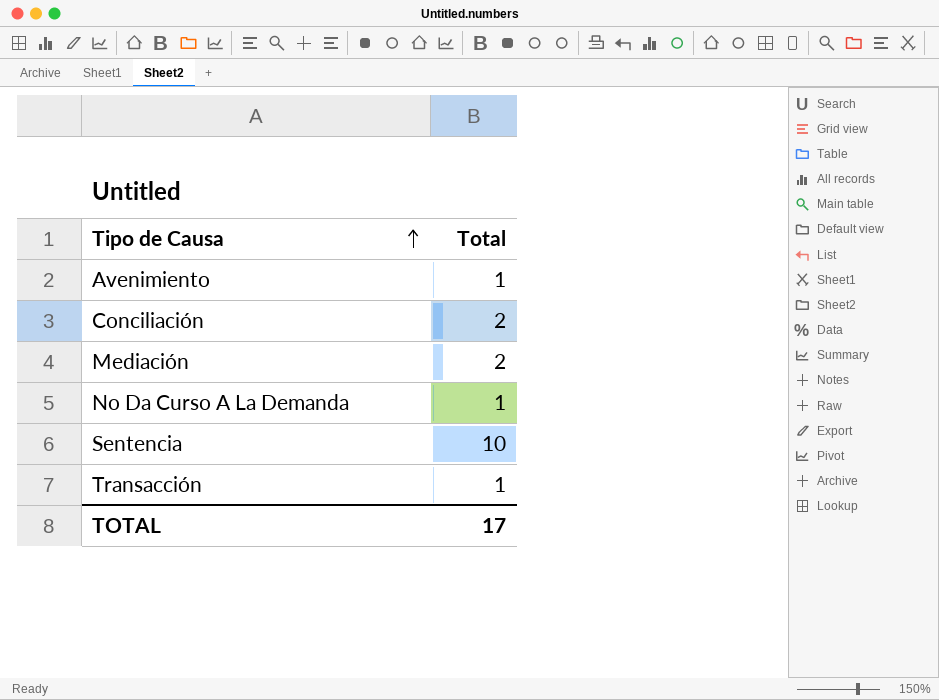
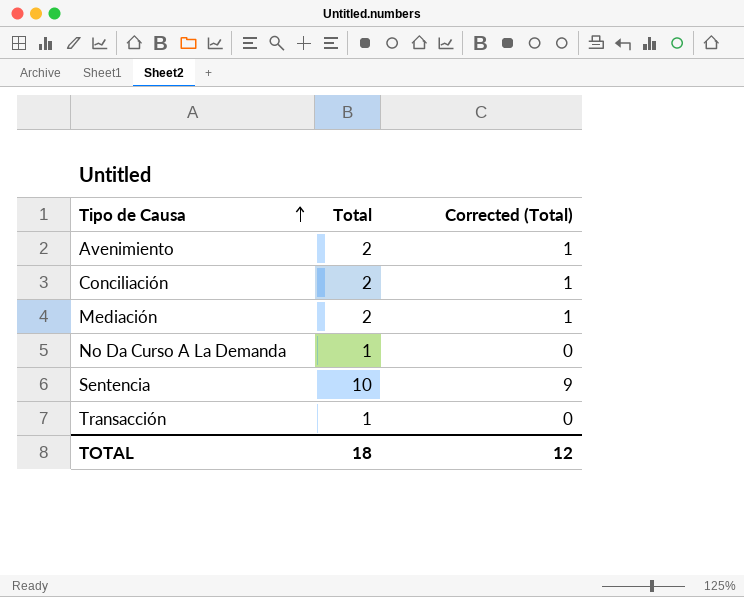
column Corrected (Total) | formula: none -> [Total] - 1
Avenimiento | Total: 1 -> 2
TOTAL | Total: 17 -> 18

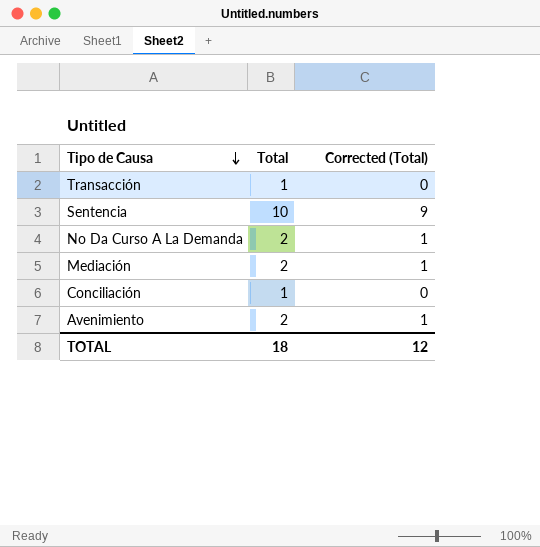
row order: Tipo de Causa ascending -> Tipo de Causa descending
No Da Curso A La Demanda | Total: 1 -> 2
No Da Curso A La Demanda | Corrected (Total): 0 -> 1
Conciliación | Total: 2 -> 1
Conciliación | Corrected (Total): 1 -> 0

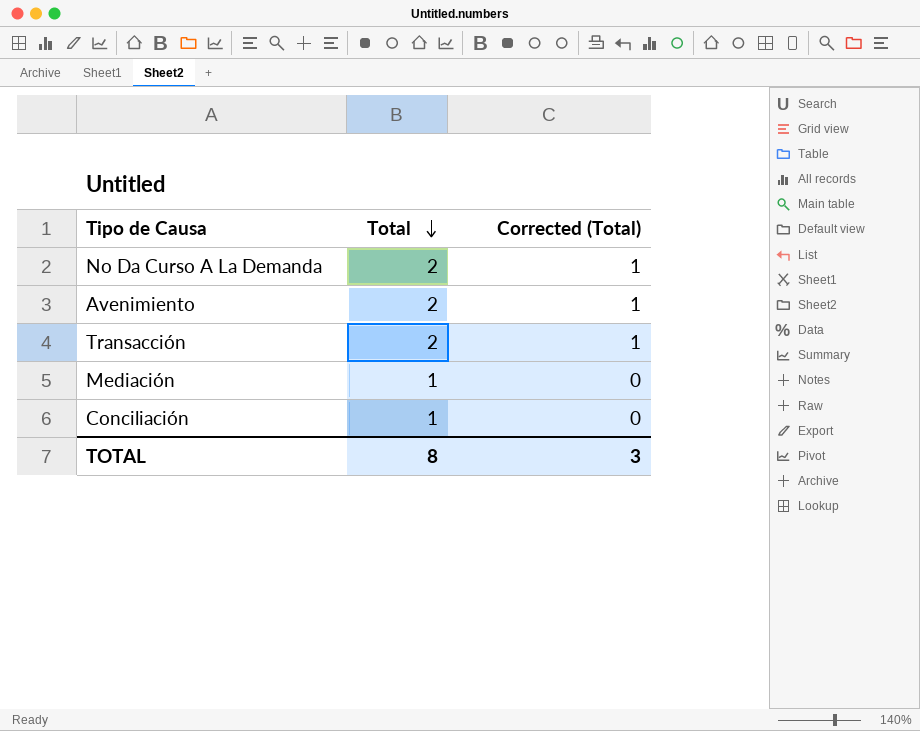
row order: Tipo de Causa descending -> Total descending
row Sentencia: 10 | 9 -> none
Transacción | Total: 1 -> 2
Transacción | Corrected (Total): 0 -> 1
Mediación | Total: 2 -> 1
Mediación | Corrected (Total): 1 -> 0
TOTAL | Total: 18 -> 8
TOTAL | Corrected (Total): 12 -> 3

